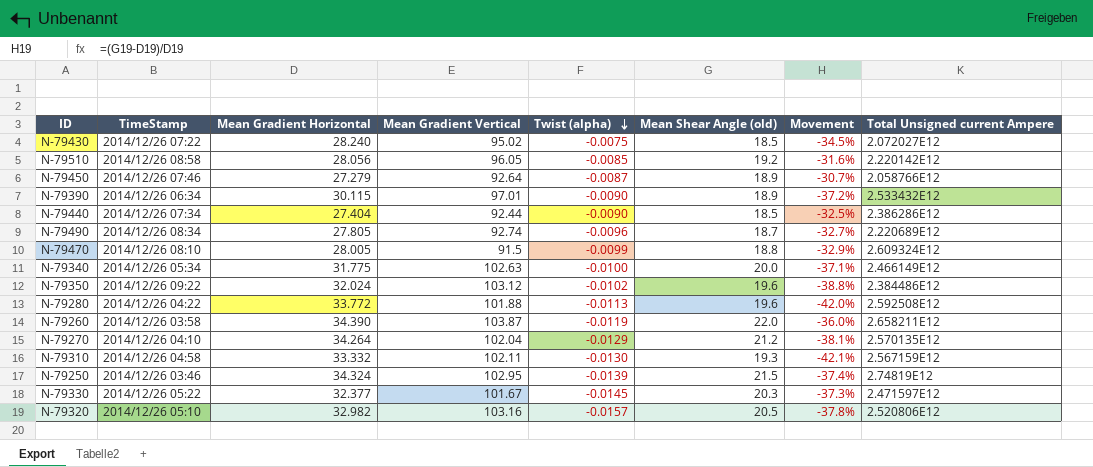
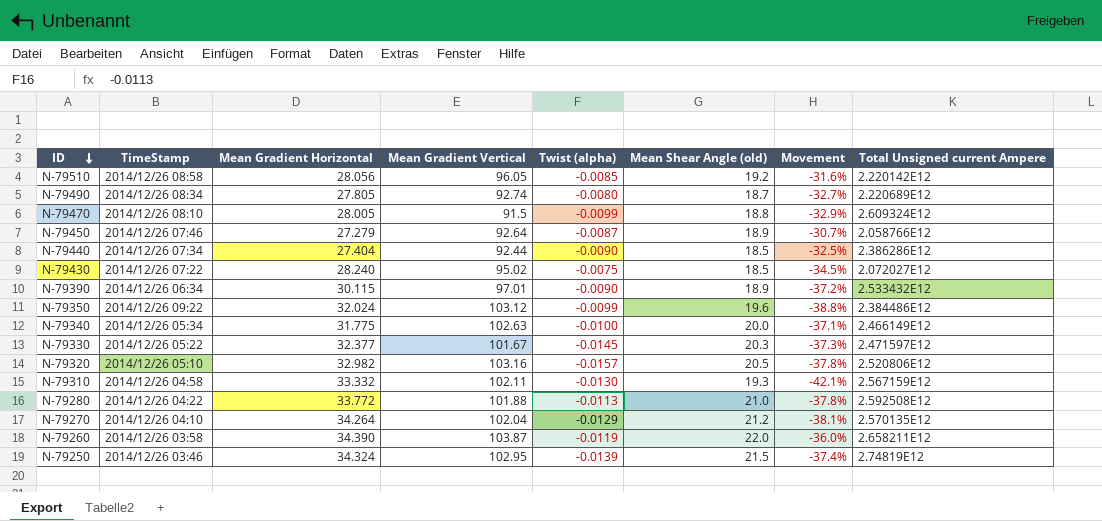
row order: Twist (alpha) descending -> ID descending
N-79490 | Twist (alpha): -0.0096 -> -0.0080
N-79350 | Twist (alpha): -0.0102 -> -0.0099
N-79280 | Mean Shear Angle (old): 19.6 -> 21.0
N-79280 | Movement: -42.0% -> -37.8%

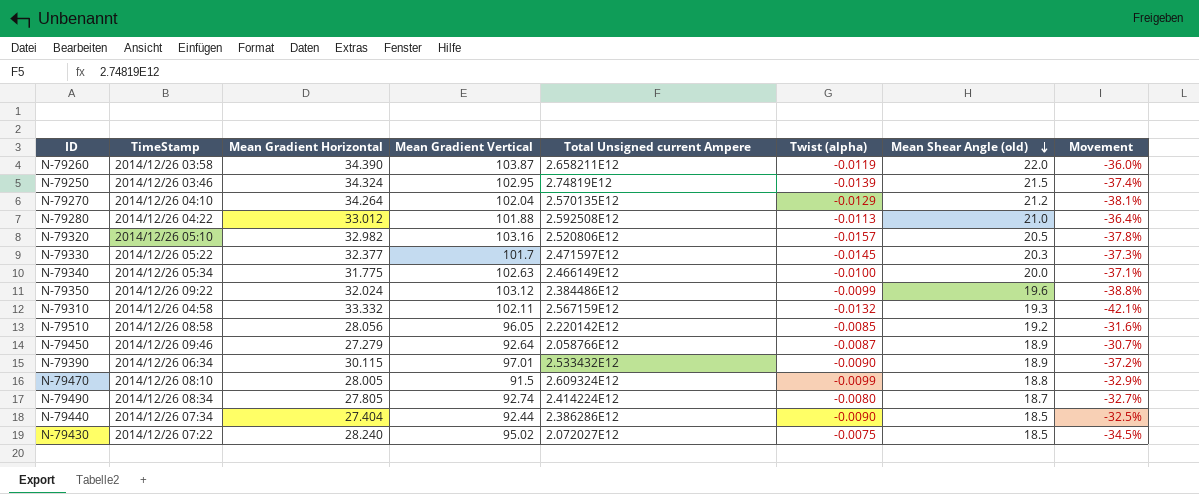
row order: ID descending -> Mean Shear Angle (old) descending
column Total Unsigned current Ampere | position: 8 -> 5
N-79280 | Mean Gradient Horizontal: 33.772 -> 33.012
N-79280 | Movement: -37.8% -> -36.4%
N-79330 | Mean Gradient Vertical: 101.67 -> 101.7
N-79310 | Twist (alpha): -0.0130 -> -0.0132
N-79450 | TimeStamp: 2014/12/26 07:46 -> 2014/12/26 09:46
N-79490 | Total Unsigned current Ampere: 2.220689E12 -> 2.414224E12

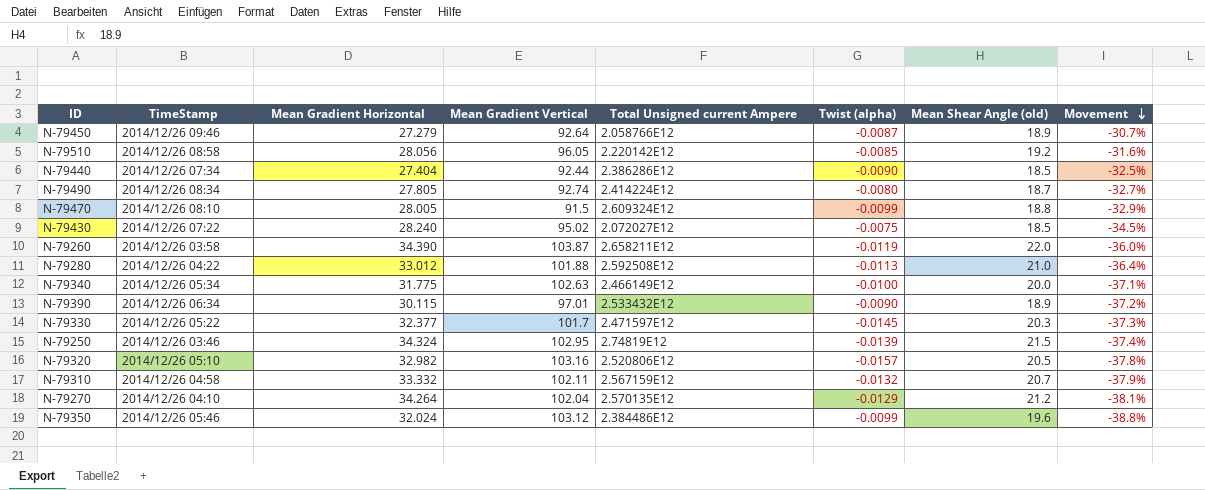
row order: Mean Shear Angle (old) descending -> Movement descending
N-79310 | Mean Shear Angle (old): 19.3 -> 20.7
N-79310 | Movement: -42.1% -> -37.9%
N-79350 | TimeStamp: 2014/12/26 09:22 -> 2014/12/26 05:46

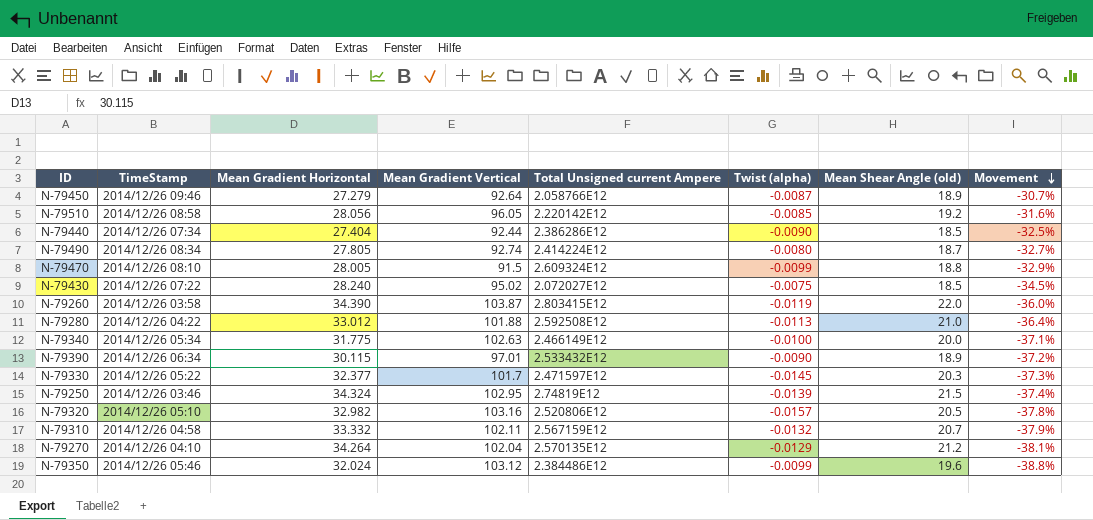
N-79260 | Total Unsigned current Ampere: 2.658211E12 -> 2.803415E12

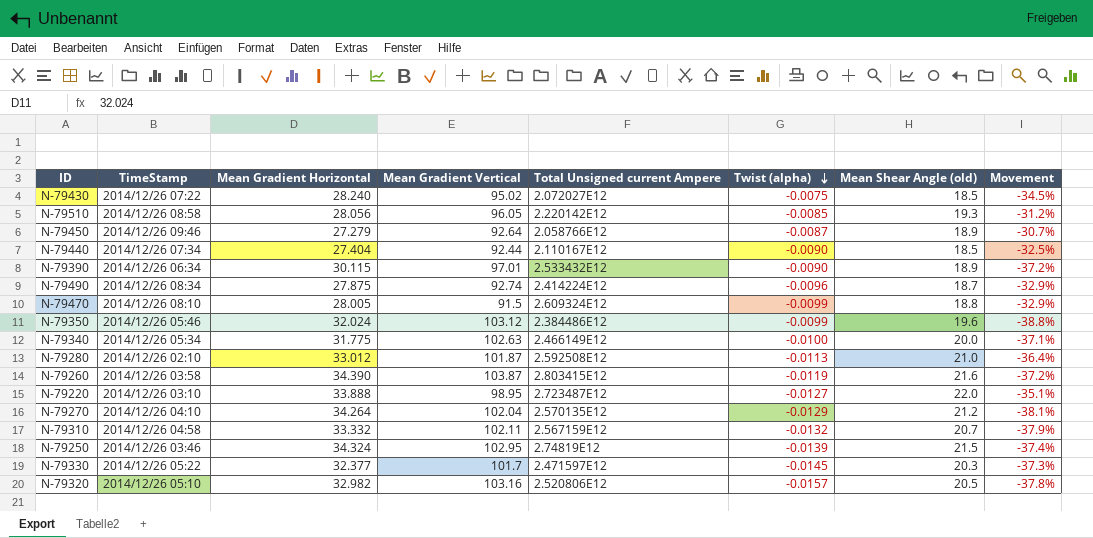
row order: Movement descending -> Twist (alpha) descending
N-79510 | Mean Shear Angle (old): 19.2 -> 19.3
N-79510 | Movement: -31.6% -> -31.2%
N-79440 | Total Unsigned current Ampere: 2.386286E12 -> 2.110167E12
N-79490 | Mean Gradient Horizontal: 27.805 -> 27.875
N-79490 | Twist (alpha): -0.0080 -> -0.0096
N-79490 | Movement: -32.7% -> -32.9%
N-79280 | TimeStamp: 2014/12/26 04:22 -> 2014/12/26 02:10
N-79280 | Mean Gradient Vertical: 101.88 -> 101.87
N-79260 | Mean Shear Angle (old): 22.0 -> 21.6
N-79260 | Movement: -36.0% -> -37.2%
row N-79220: none -> 2014/12/26 03:10 | 33.888 | 98.95 | 2.723487E12 | -0.0127 | 22.0 | -35.1%

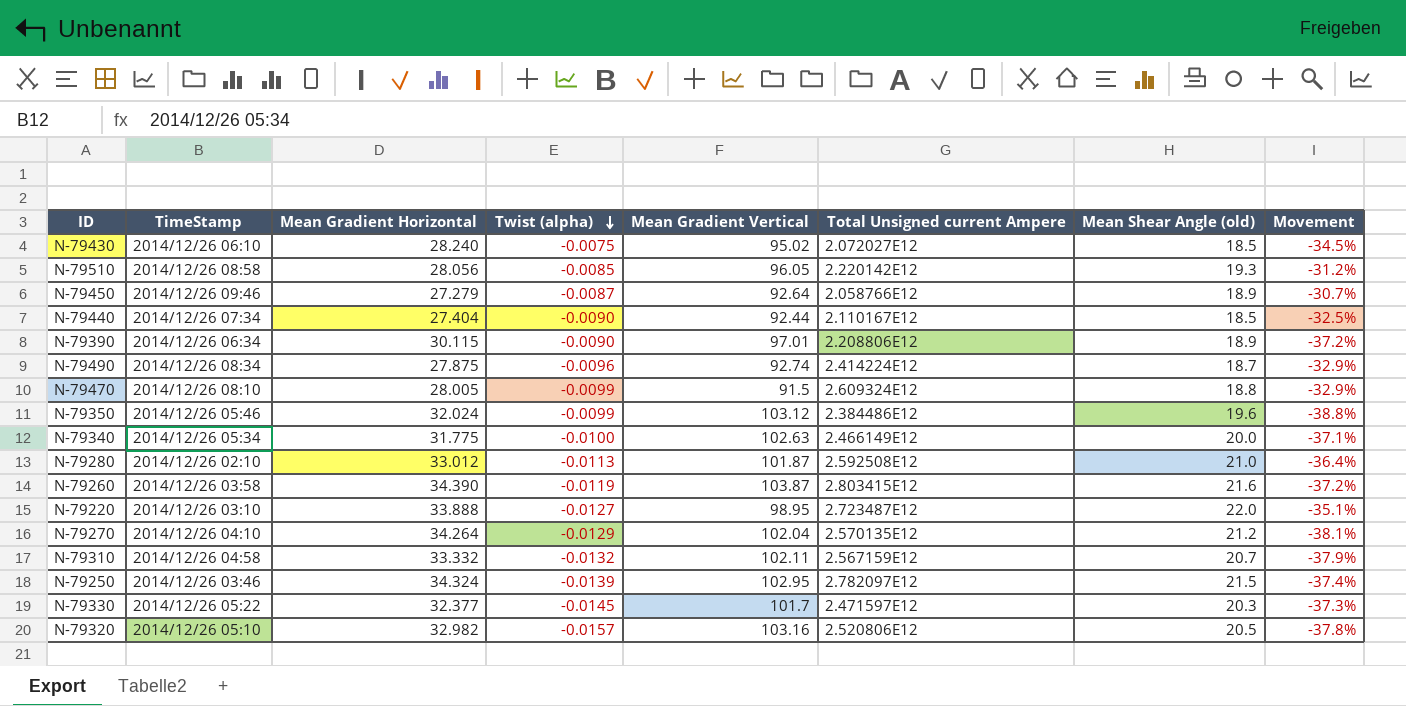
column Twist (alpha) | position: 6 -> 4
N-79430 | TimeStamp: 2014/12/26 07:22 -> 2014/12/26 06:10
N-79390 | Total Unsigned current Ampere: 2.533432E12 -> 2.208806E12
N-79250 | Total Unsigned current Ampere: 2.74819E12 -> 2.782097E12

